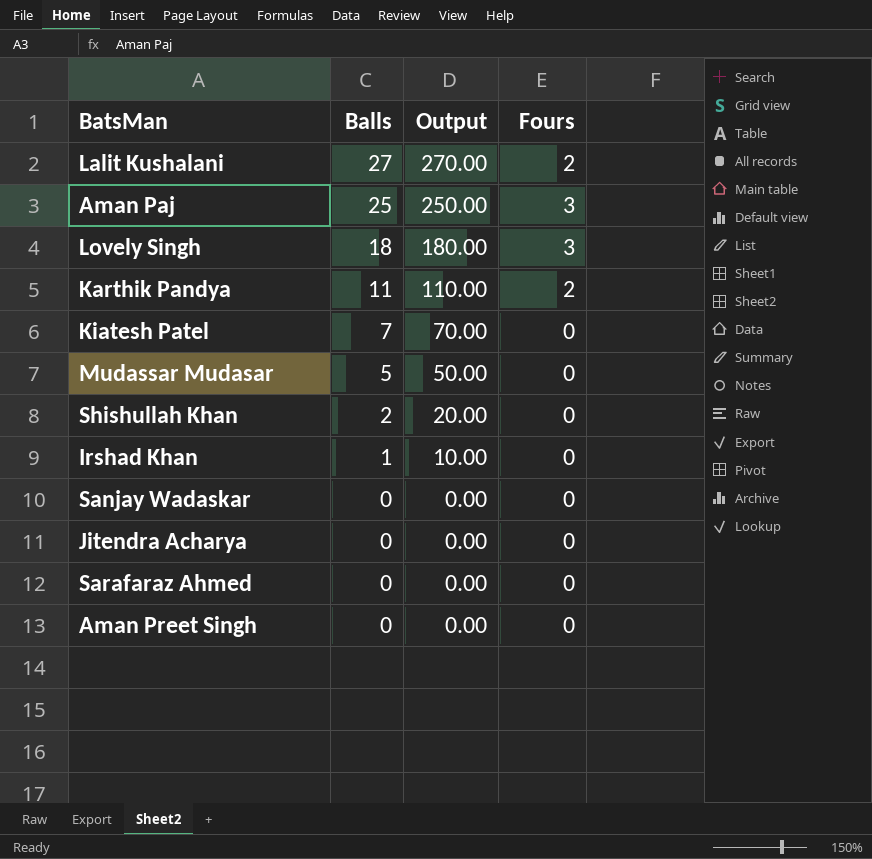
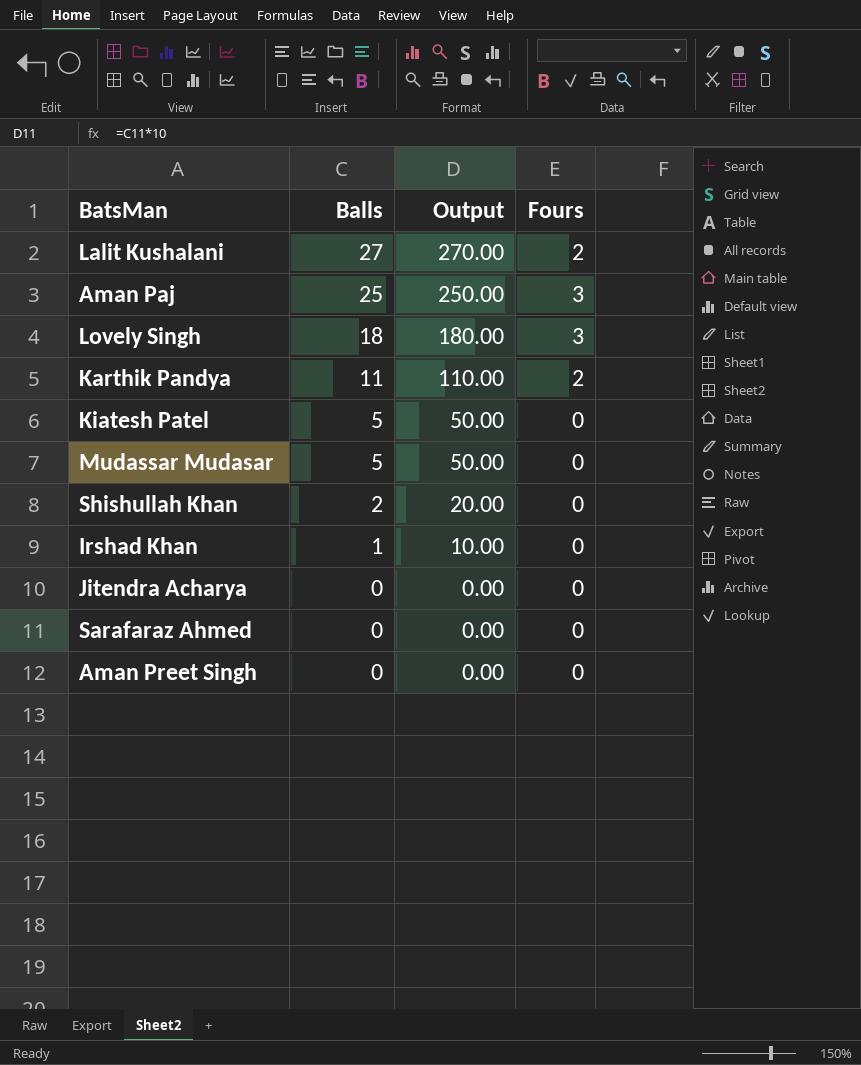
row Sanjay Wadaskar: 0 | 0.00 | 0 -> none
Kiatesh Patel | Balls: 7 -> 5
Kiatesh Patel | Output: 70.00 -> 50.00

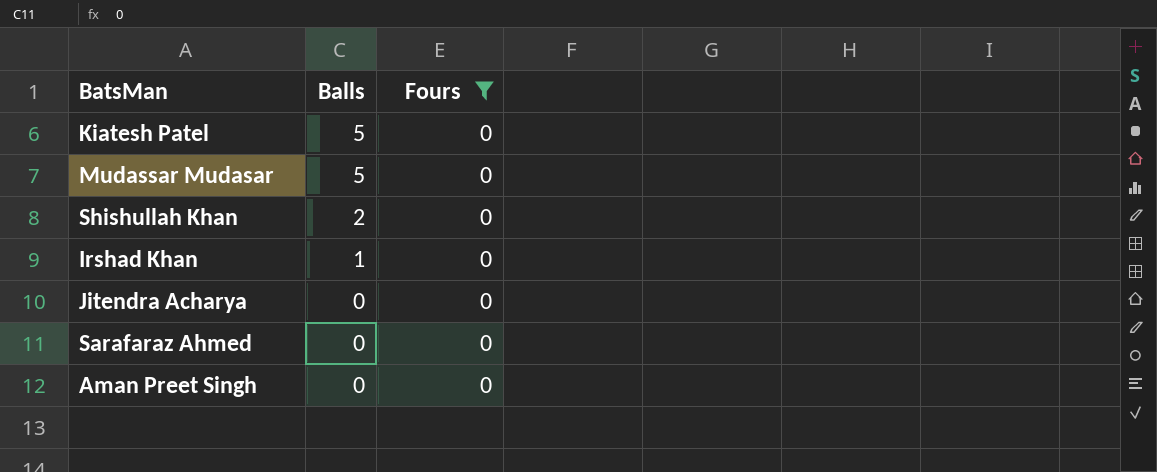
filter: none -> Fours = 0
column Output | formula: [Balls] * 10 -> none

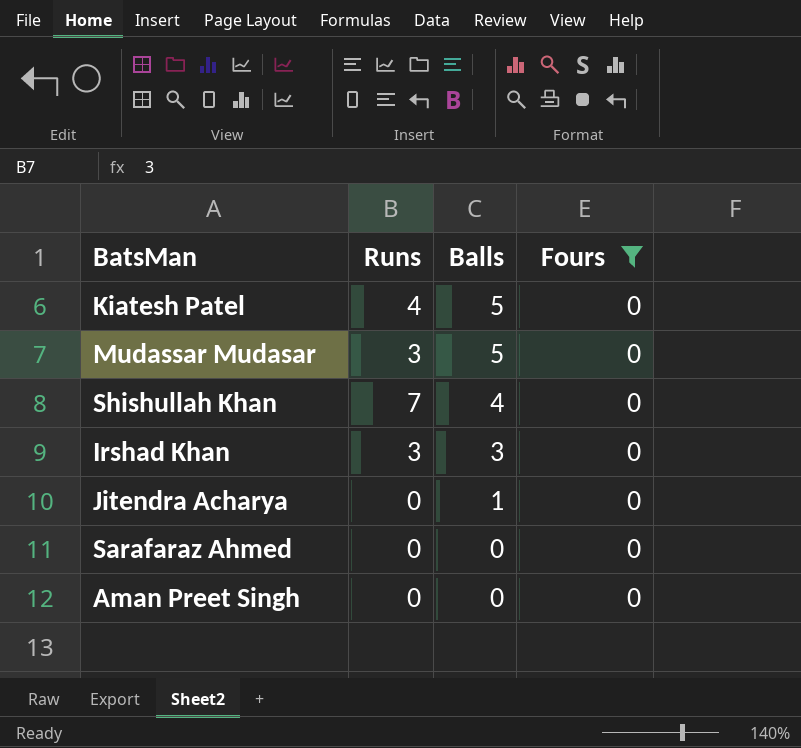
column Runs | position: none -> 2
Shishullah Khan | Balls: 2 -> 4
Irshad Khan | Balls: 1 -> 3
Jitendra Acharya | Balls: 0 -> 1

